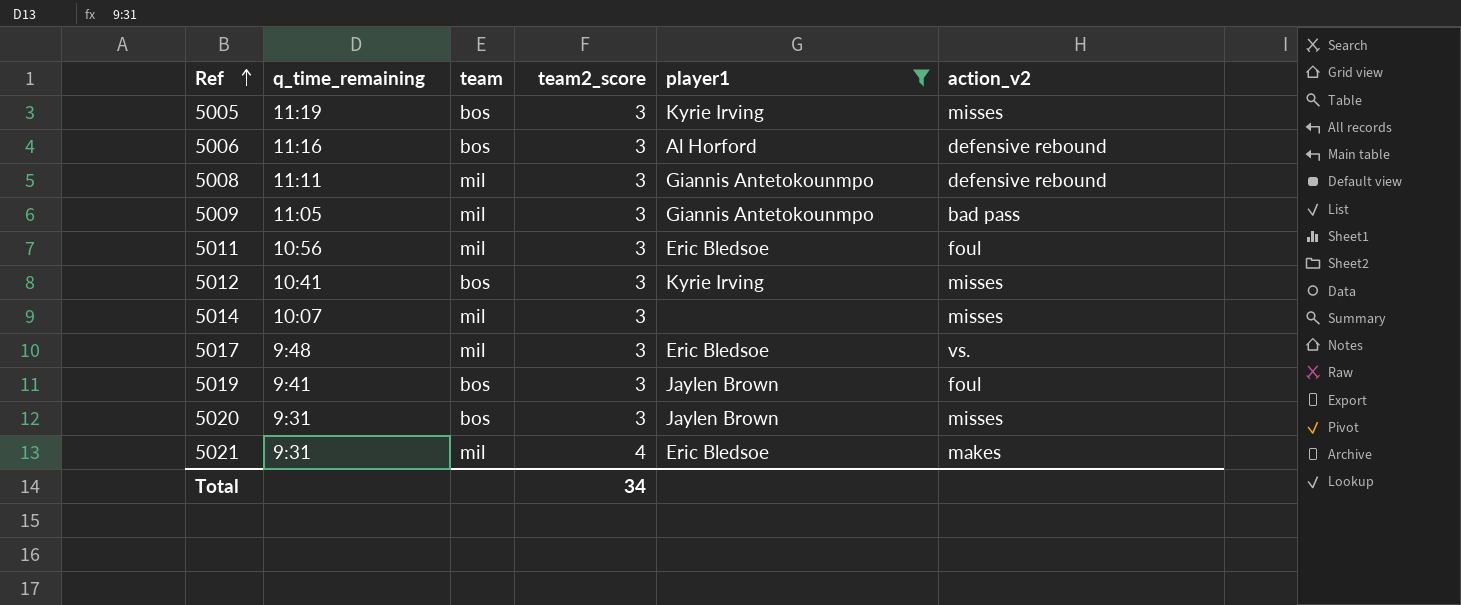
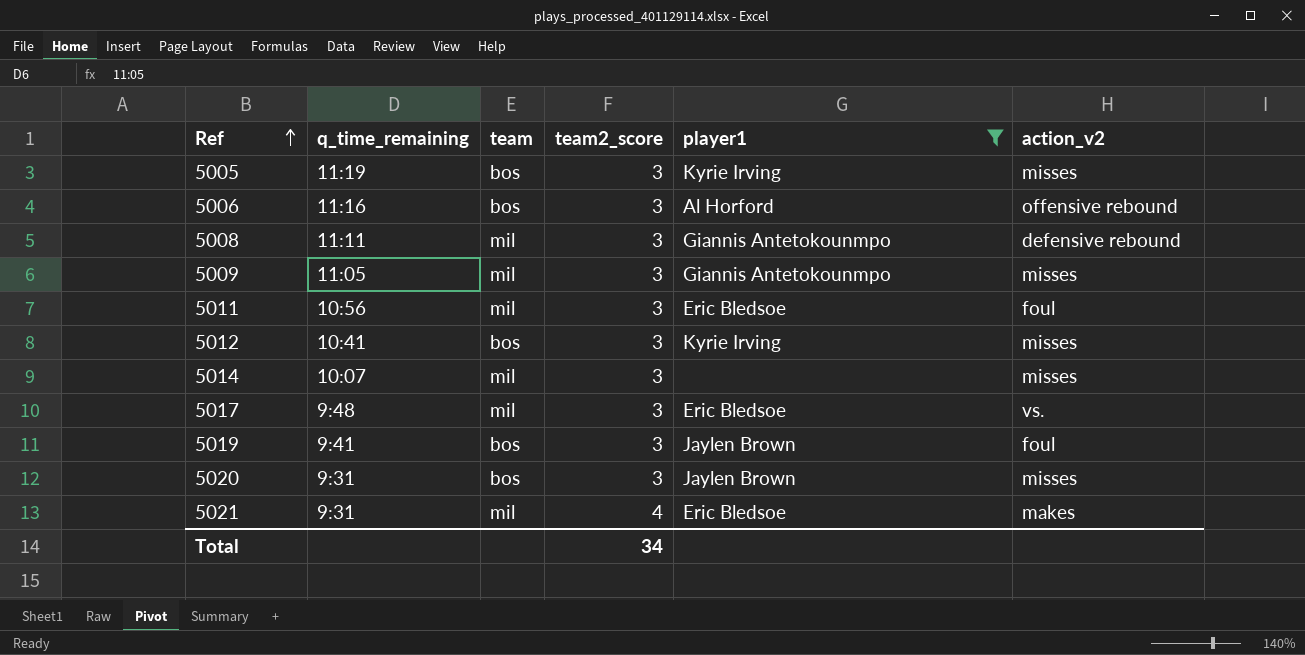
5006 | action_v2: defensive rebound -> offensive rebound
5009 | action_v2: bad pass -> misses

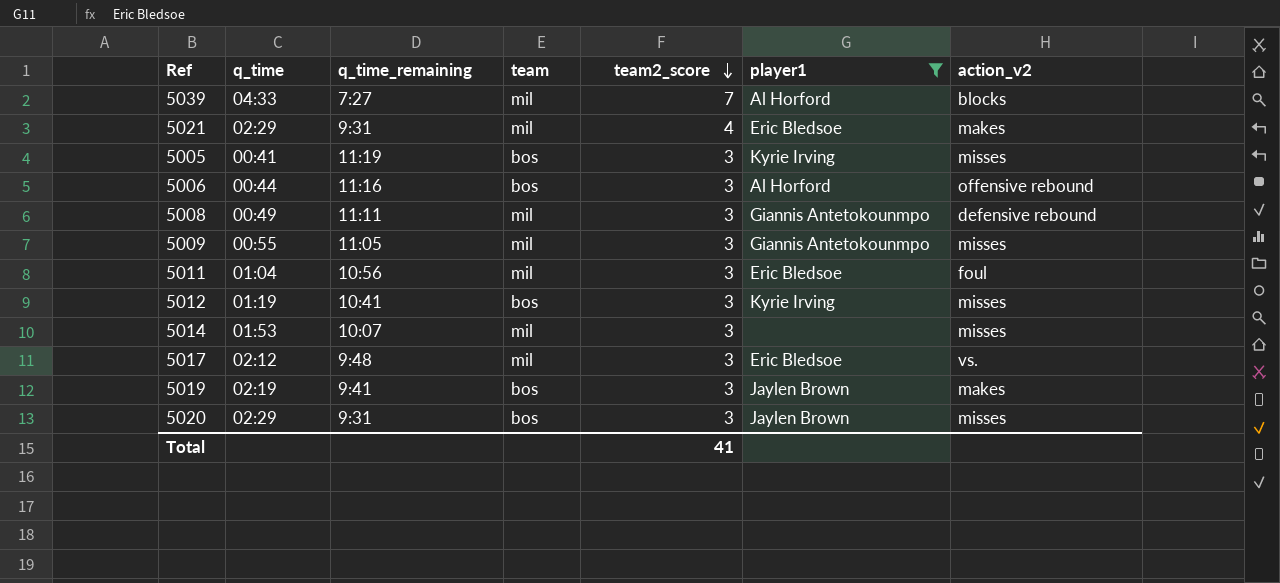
row order: Ref ascending -> team2_score descending
column q_time | position: none -> 2
row 5039: none -> 04:33 | 7:27 | mil | 7 | Al Horford | blocks
5019 | action_v2: foul -> makes
Total | team2_score: 34 -> 41

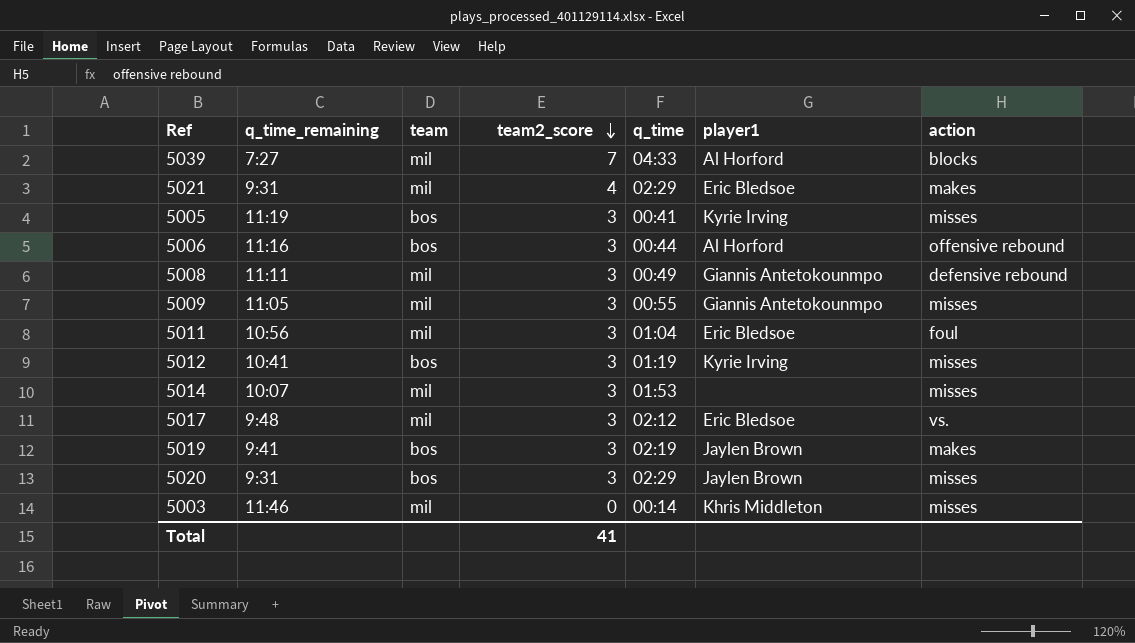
filter: player1 != Khris Middleton -> none
column q_time | position: 2 -> 5
column name: action_v2 -> action

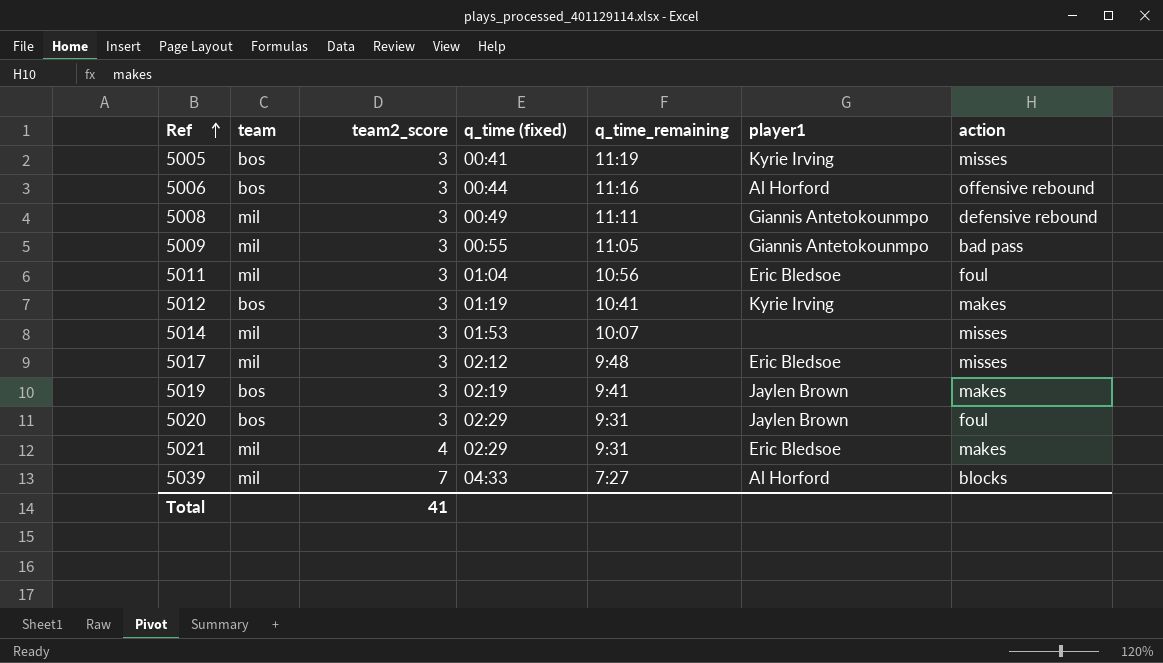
row order: team2_score descending -> Ref ascending
column name: q_time -> q_time (fixed)
column q_time_remaining | position: 2 -> 5
row 5003: 11:46 | mil | 0 | 00:14 | Khris Middleton | misses -> none
5009 | action: misses -> bad pass
5012 | action: misses -> makes
5017 | action: vs. -> misses
5020 | action: misses -> foul

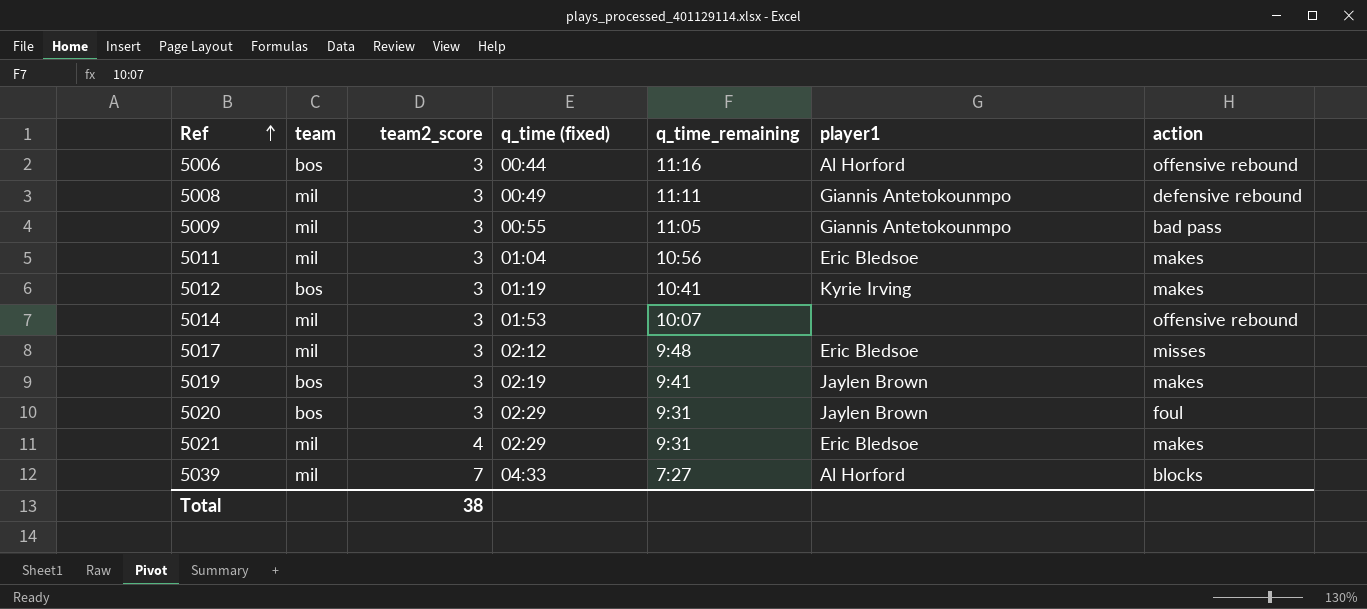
row 5005: bos | 3 | 00:41 | 11:19 | Kyrie Irving | misses -> none
5011 | action: foul -> makes
5014 | action: misses -> offensive rebound
Total | team2_score: 41 -> 38

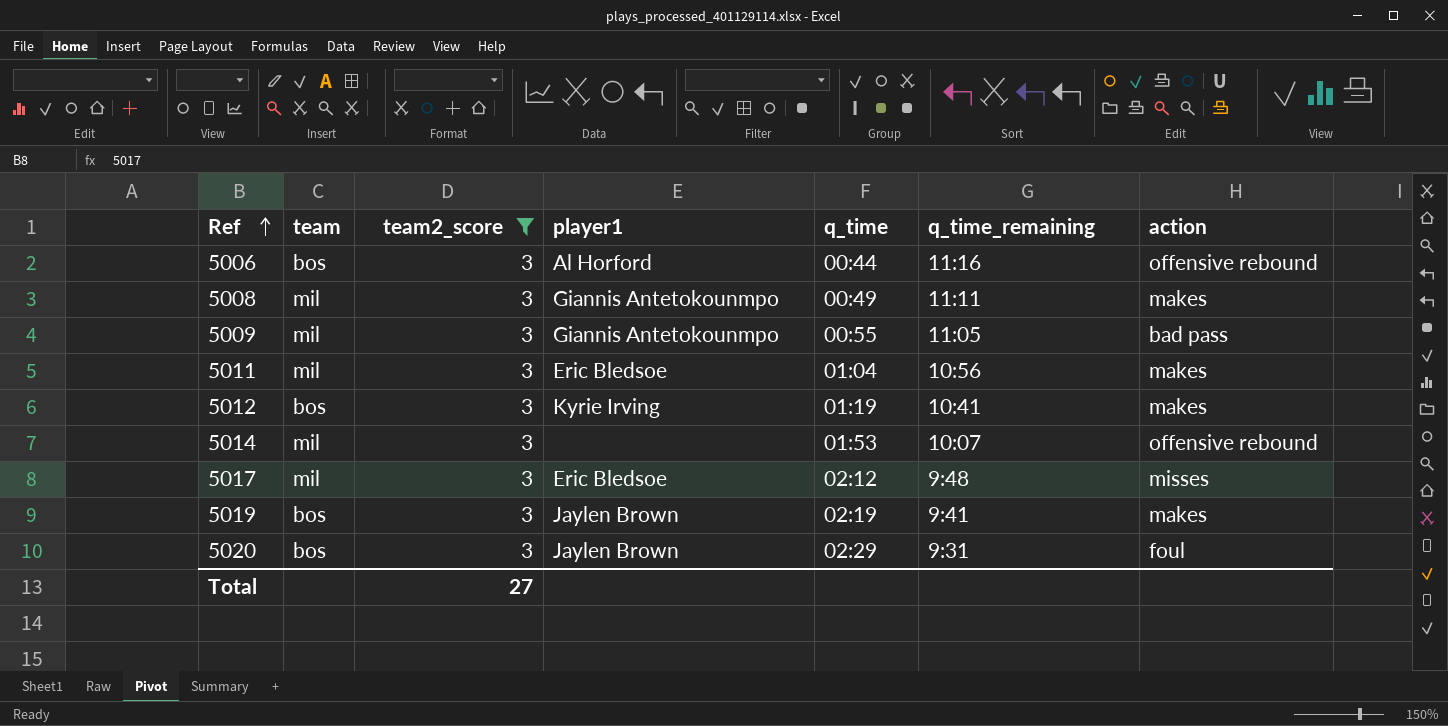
filter: none -> team2_score = 3
column player1 | position: 6 -> 4
column name: q_time (fixed) -> q_time
5008 | action: defensive rebound -> makes
Total | team2_score: 38 -> 27

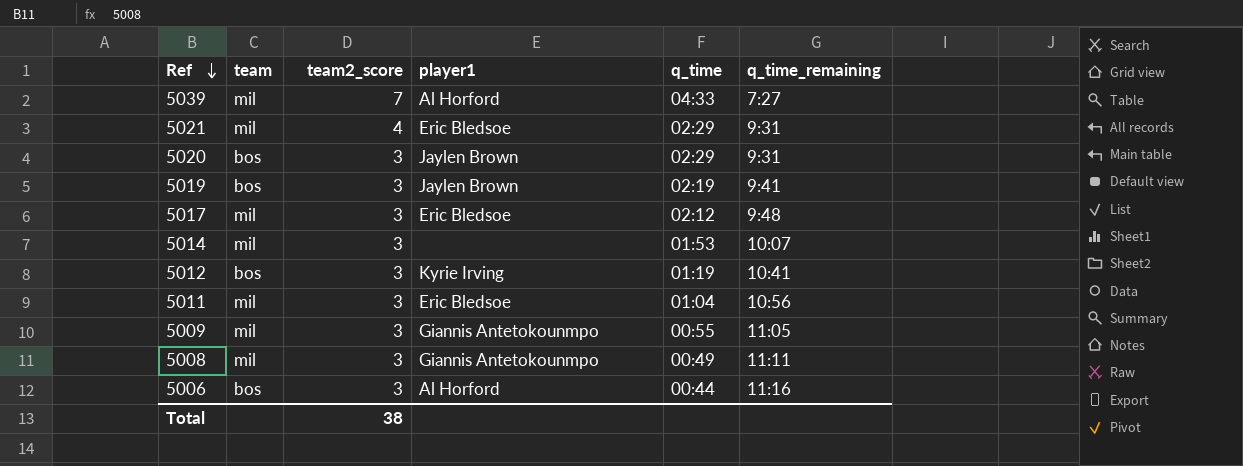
filter: team2_score = 3 -> none
row order: Ref ascending -> Ref descending
column action | position: 7 -> none
Total | team2_score: 27 -> 38

